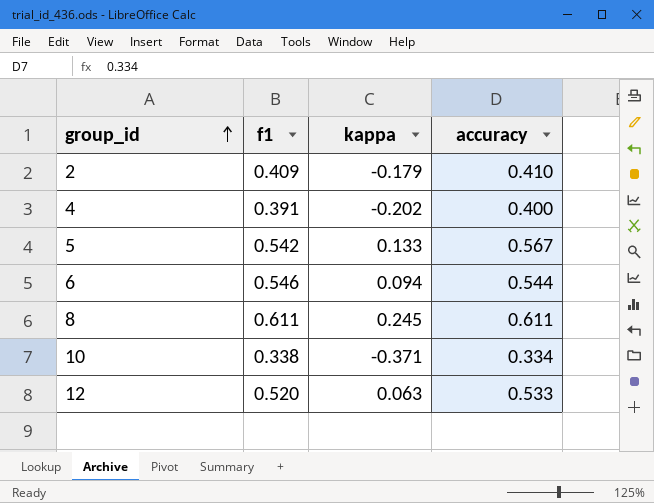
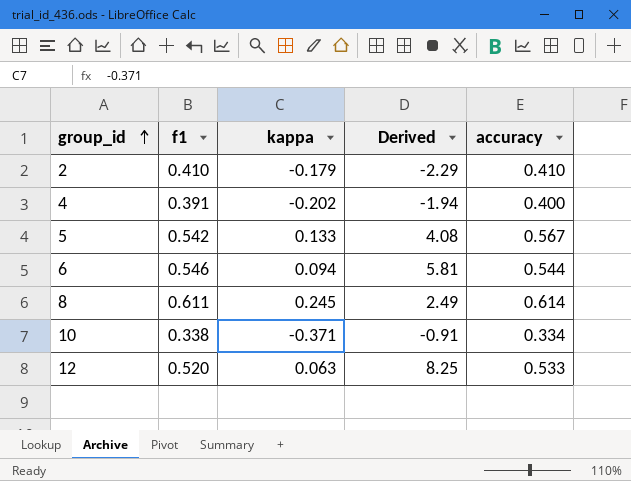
column Derived | formula: none -> [f1] / [kappa]
2 | f1: 0.409 -> 0.410
8 | accuracy: 0.611 -> 0.614

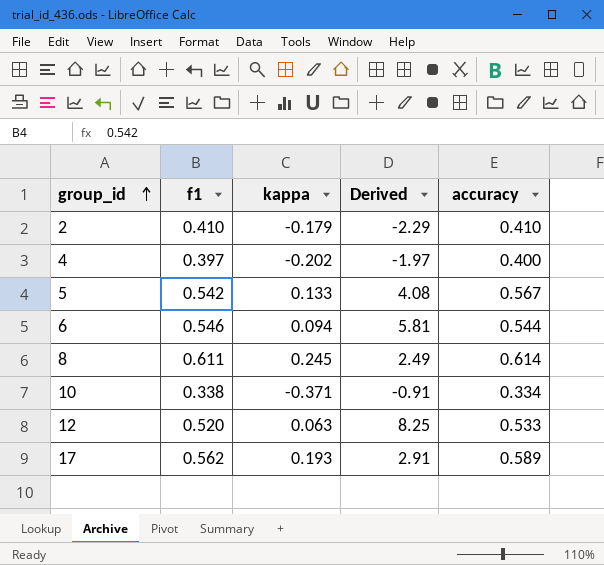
4 | f1: 0.391 -> 0.397
4 | Derived: -1.94 -> -1.97
row 17: none -> 0.562 | 0.193 | 2.91 | 0.589

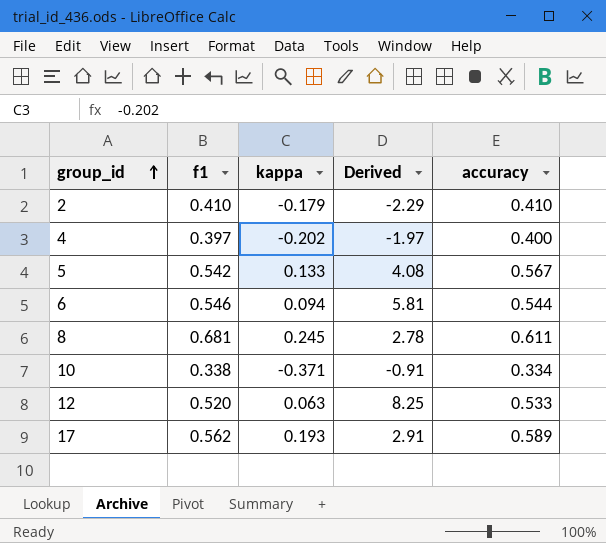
8 | f1: 0.611 -> 0.681
8 | Derived: 2.49 -> 2.78
8 | accuracy: 0.614 -> 0.611

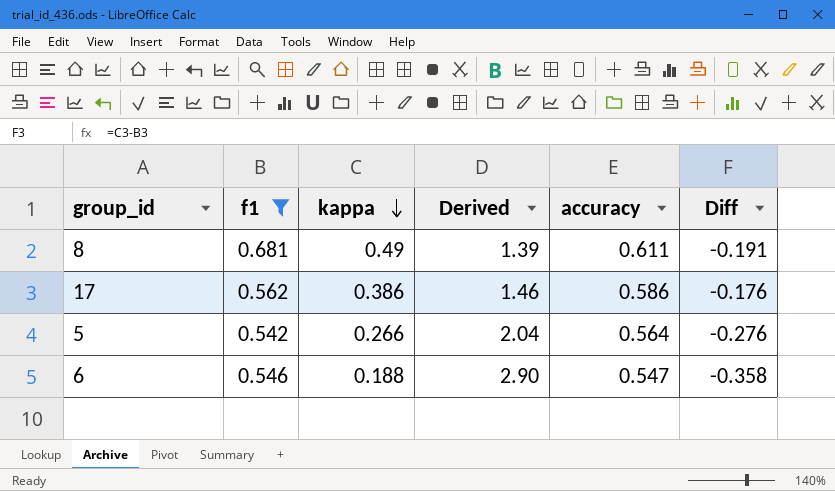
filter: none -> f1 >= 0.542
row order: group_id ascending -> kappa descending
column Diff | formula: none -> [kappa] - [f1]
8 | kappa: 0.245 -> 0.49
8 | Derived: 2.78 -> 1.39
17 | kappa: 0.193 -> 0.386
17 | Derived: 2.91 -> 1.46
17 | accuracy: 0.589 -> 0.586
5 | kappa: 0.133 -> 0.266
5 | Derived: 4.08 -> 2.04
5 | accuracy: 0.567 -> 0.564
6 | kappa: 0.094 -> 0.188
6 | Derived: 5.81 -> 2.90
6 | accuracy: 0.544 -> 0.547

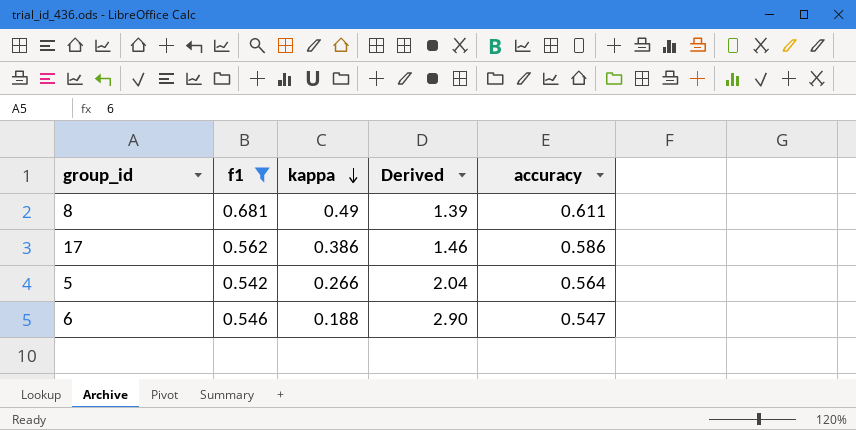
column Diff | formula: [kappa] - [f1] -> none

